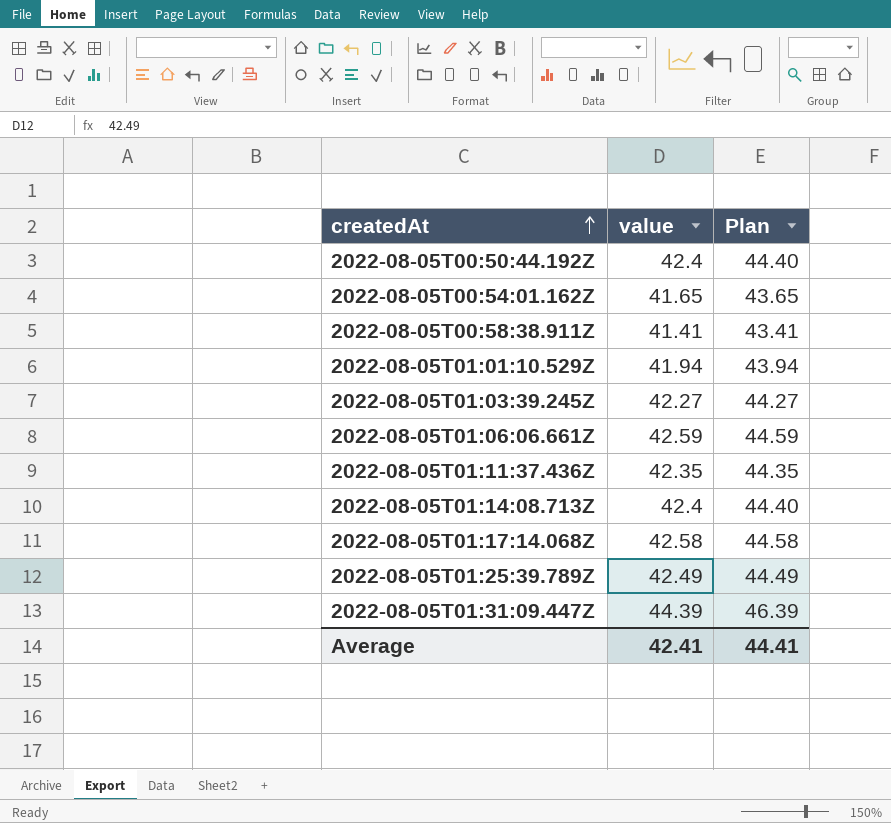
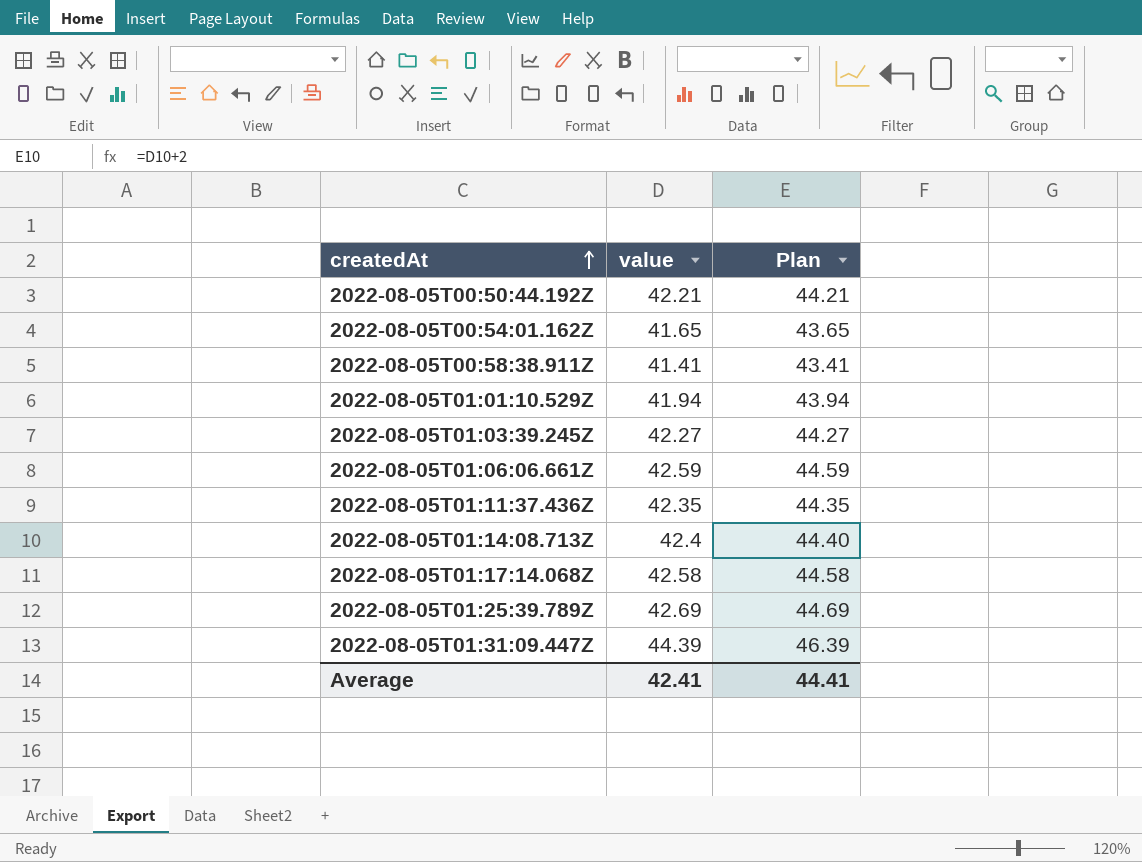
2022-08-05T00:50:44.192Z | value: 42.4 -> 42.21
2022-08-05T00:50:44.192Z | Plan: 44.40 -> 44.21
2022-08-05T01:25:39.789Z | value: 42.49 -> 42.69
2022-08-05T01:25:39.789Z | Plan: 44.49 -> 44.69

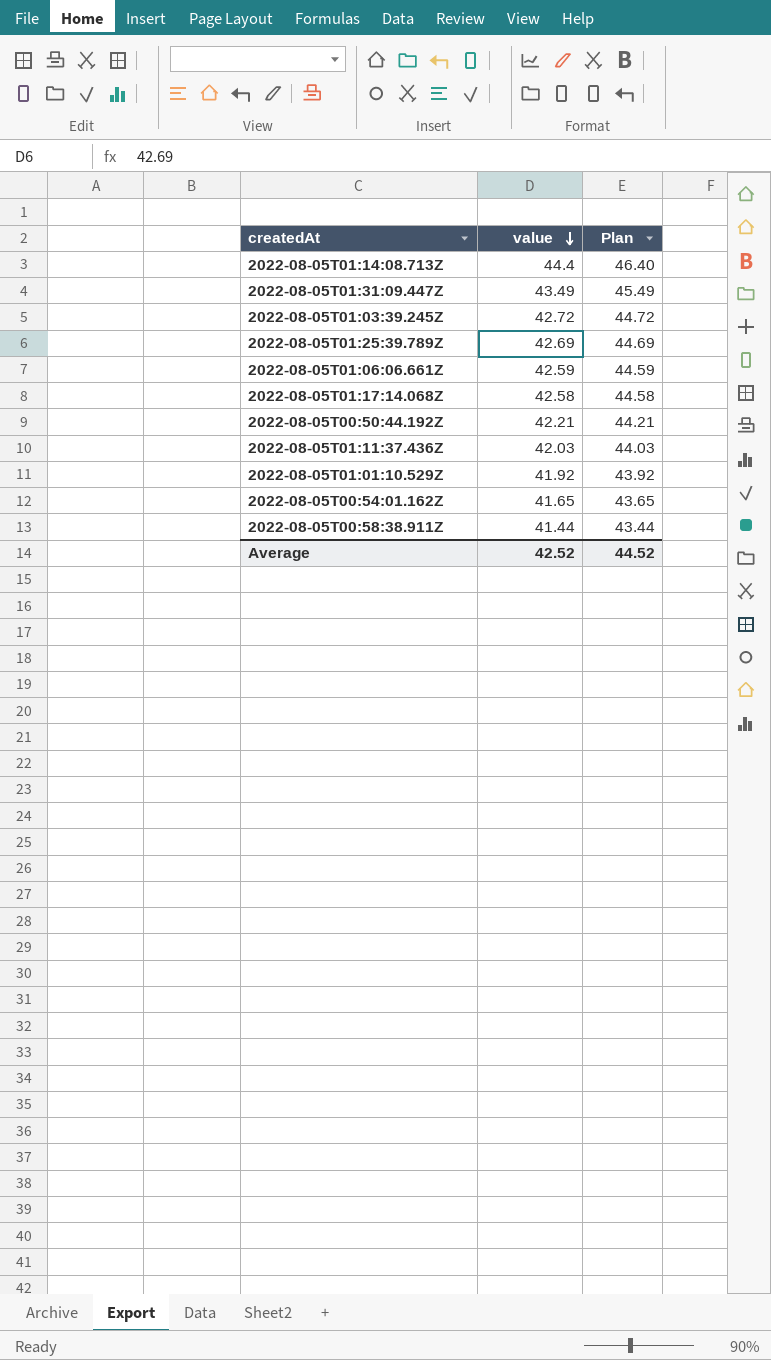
row order: createdAt ascending -> value descending
2022-08-05T01:14:08.713Z | value: 42.4 -> 44.4
2022-08-05T01:14:08.713Z | Plan: 44.40 -> 46.40
2022-08-05T01:31:09.447Z | value: 44.39 -> 43.49
2022-08-05T01:31:09.447Z | Plan: 46.39 -> 45.49
2022-08-05T01:03:39.245Z | value: 42.27 -> 42.72
2022-08-05T01:03:39.245Z | Plan: 44.27 -> 44.72
2022-08-05T01:11:37.436Z | value: 42.35 -> 42.03
2022-08-05T01:11:37.436Z | Plan: 44.35 -> 44.03
2022-08-05T01:01:10.529Z | value: 41.94 -> 41.92
2022-08-05T01:01:10.529Z | Plan: 43.94 -> 43.92
2022-08-05T00:58:38.911Z | value: 41.41 -> 41.44
2022-08-05T00:58:38.911Z | Plan: 43.41 -> 43.44
Average | value: 42.41 -> 42.52
Average | Plan: 44.41 -> 44.52

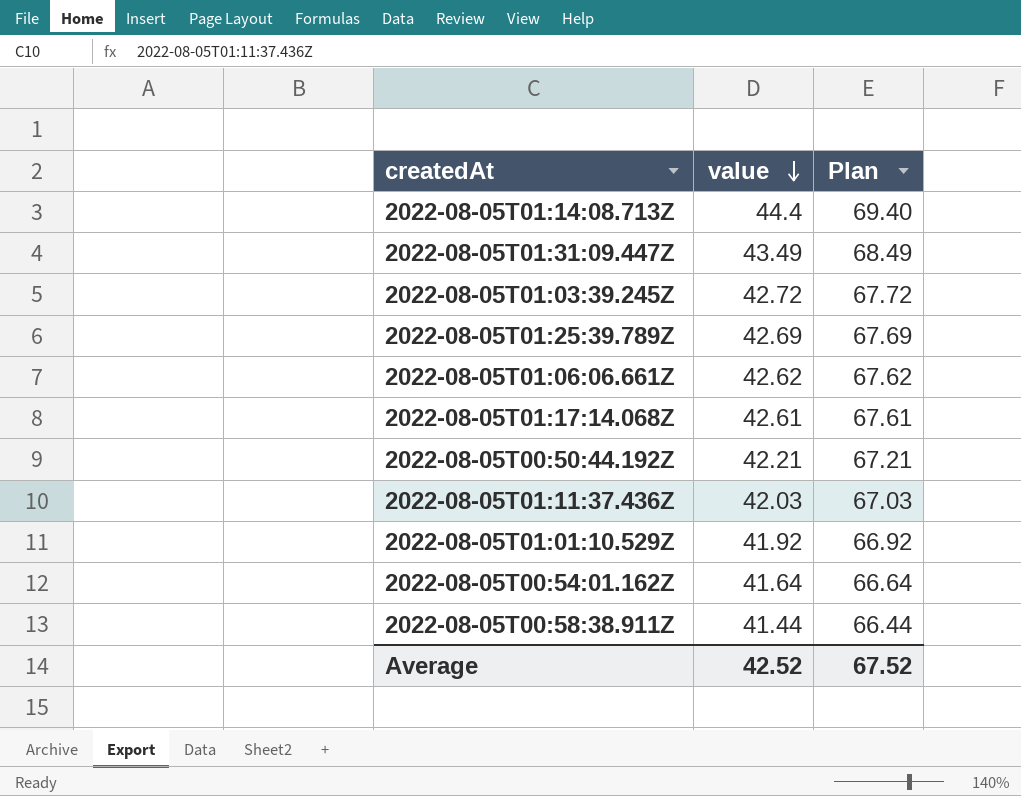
column Plan | formula: [value] + 2 -> [value] + 25
2022-08-05T01:06:06.661Z | value: 42.59 -> 42.62
2022-08-05T01:17:14.068Z | value: 42.58 -> 42.61
2022-08-05T00:54:01.162Z | value: 41.65 -> 41.64
Average | Plan: 44.52 -> 67.52

